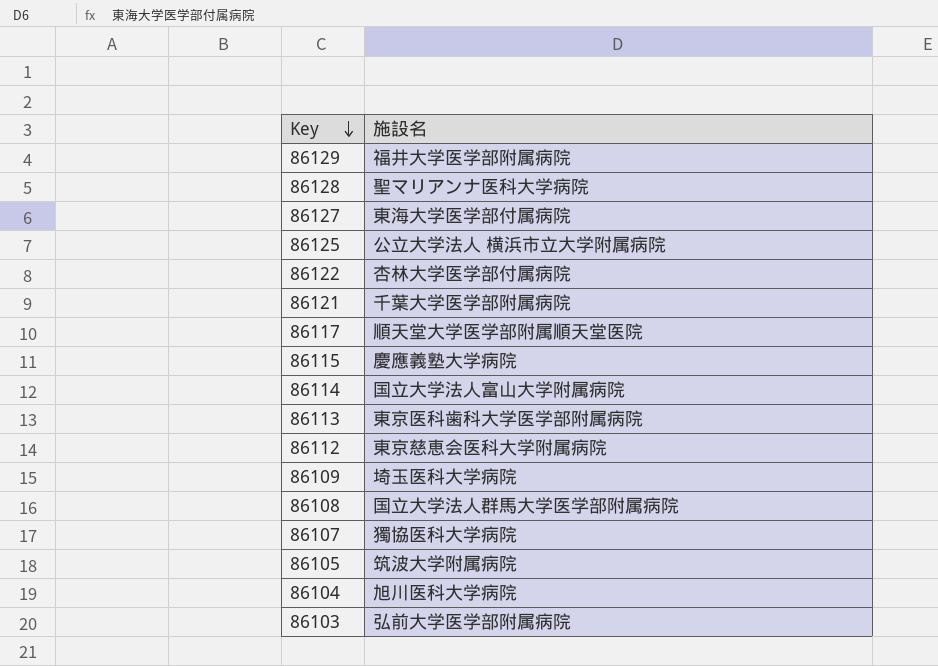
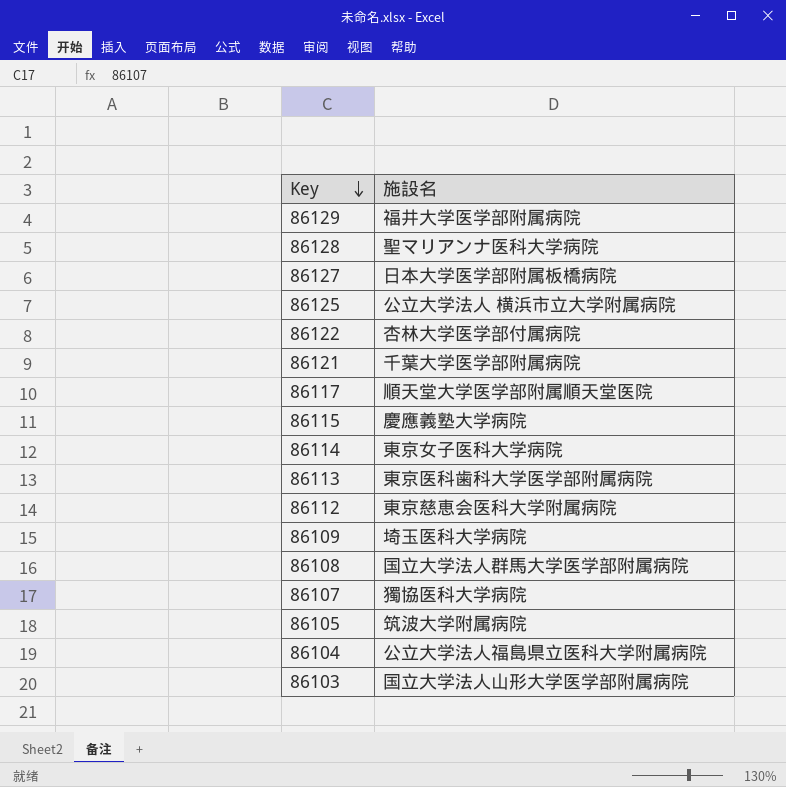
86127 | 施設名: 東海大学医学部付属病院 -> 日本大学医学部附属板橋病院
86114 | 施設名: 国立大学法人富山大学附属病院 -> 東京女子医科大学病院
86104 | 施設名: 旭川医科大学病院 -> 公立大学法人福島県立医科大学附属病院
86103 | 施設名: 弘前大学医学部附属病院 -> 国立大学法人山形大学医学部附属病院

